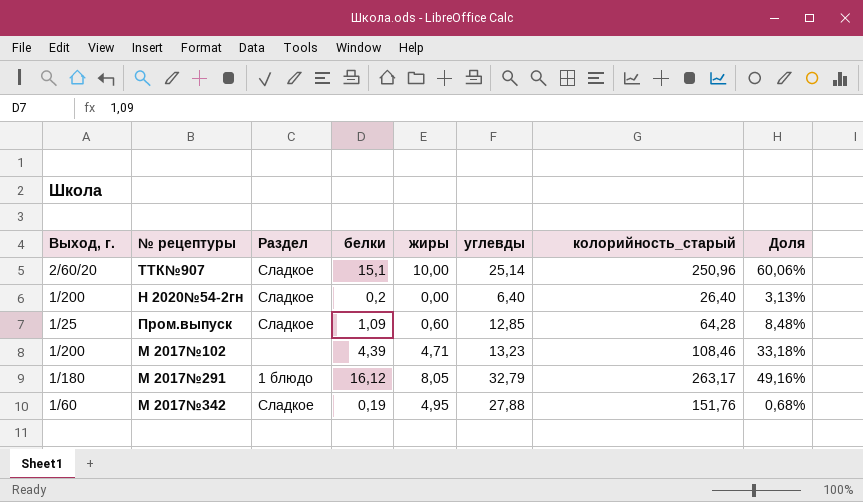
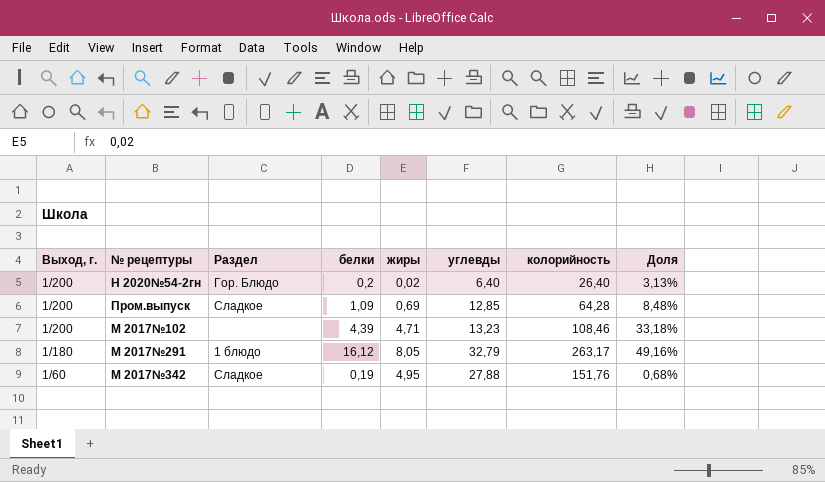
column name: колорийность_старый -> колорийность
row ТТК№907: 2/60/20 | Сладкое | 15,1 | 10,00 | 25,14 | 250,96 | 60,06% -> none
Н 2020№54-2гн | Раздел: Сладкое -> Гор. Блюдо
Н 2020№54-2гн | жиры: 0,00 -> 0,02
Пром.выпуск | Выход, г.: 1/25 -> 1/200
Пром.выпуск | жиры: 0,60 -> 0,69

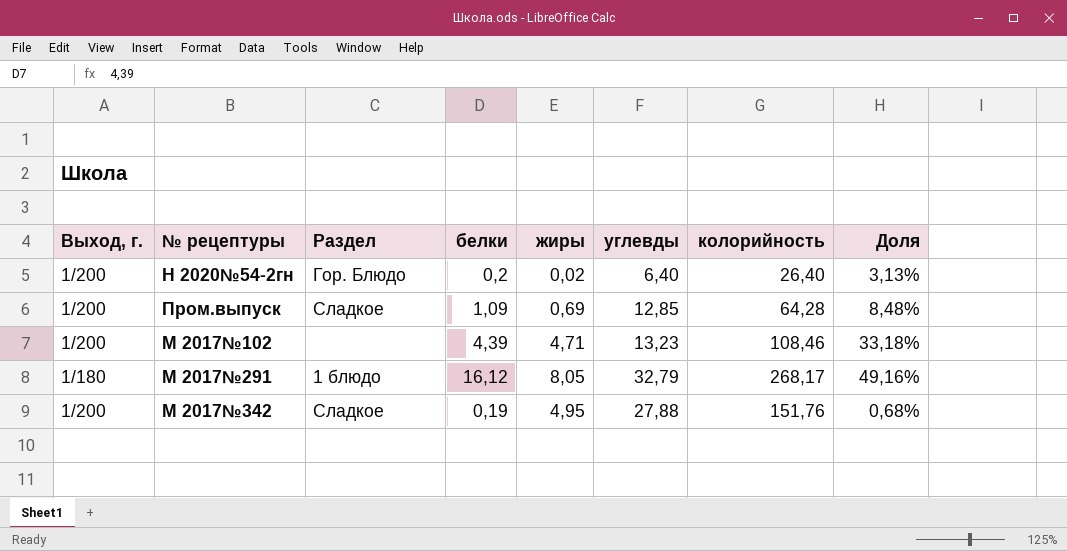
М 2017№291 | колорийность: 263,17 -> 268,17
М 2017№342 | Выход, г.: 1/60 -> 1/200

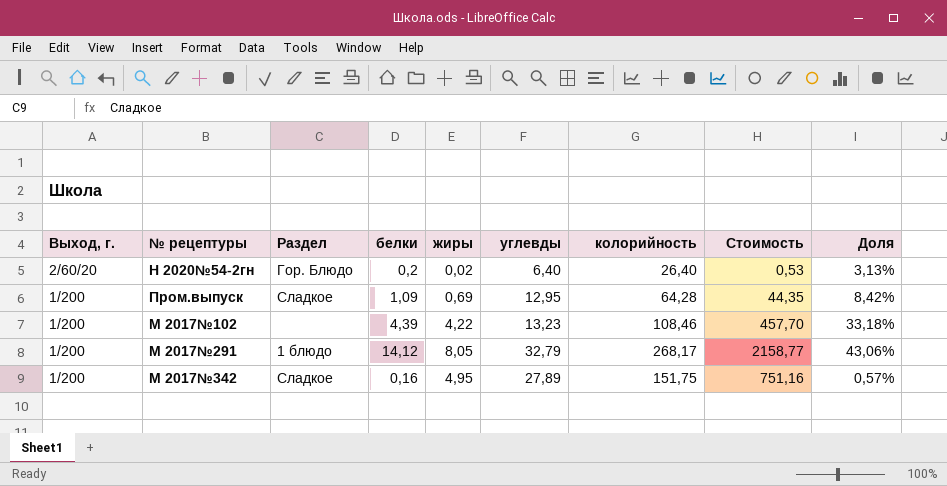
column Стоимость | formula: none -> [жиры] * [колорийность]
Н 2020№54-2гн | Выход, г.: 1/200 -> 2/60/20
Пром.выпуск | углевды: 12,85 -> 12,95
Пром.выпуск | Доля: 8,48% -> 8,42%
М 2017№102 | жиры: 4,71 -> 4,22
М 2017№291 | Выход, г.: 1/180 -> 1/200
М 2017№291 | белки: 16,12 -> 14,12
М 2017№291 | Доля: 49,16% -> 43,06%
М 2017№342 | белки: 0,19 -> 0,16
М 2017№342 | углевды: 27,88 -> 27,89
М 2017№342 | колорийность: 151,76 -> 151,75
М 2017№342 | Доля: 0,68% -> 0,57%

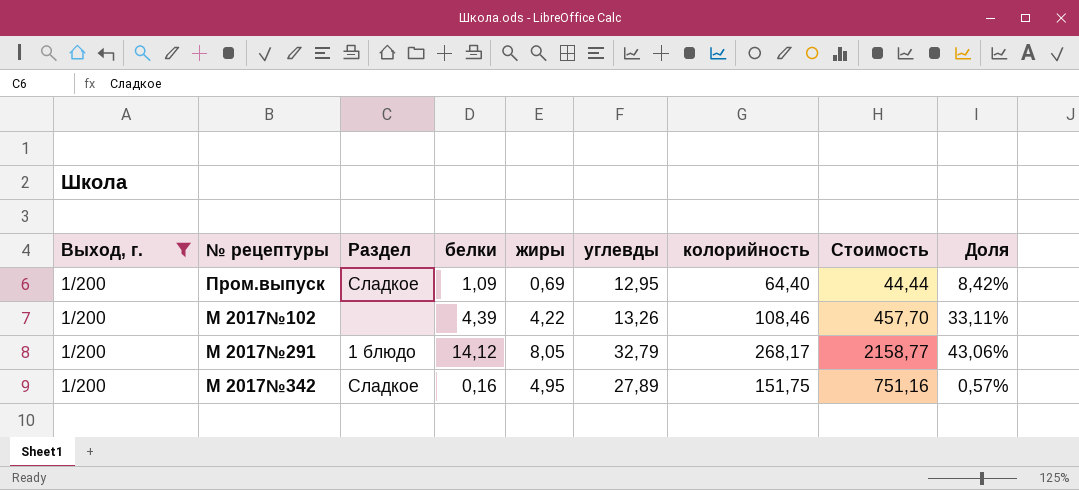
filter: none -> Выход, г. = 1/200
Пром.выпуск | колорийность: 64,28 -> 64,40
Пром.выпуск | Стоимость: 44,35 -> 44,44
М 2017№102 | углевды: 13,23 -> 13,26
М 2017№102 | Доля: 33,18% -> 33,11%

